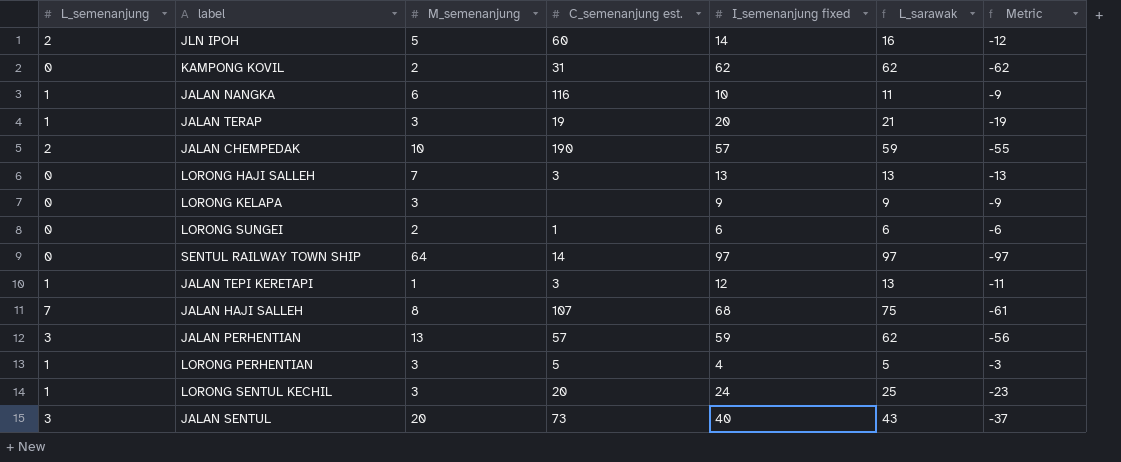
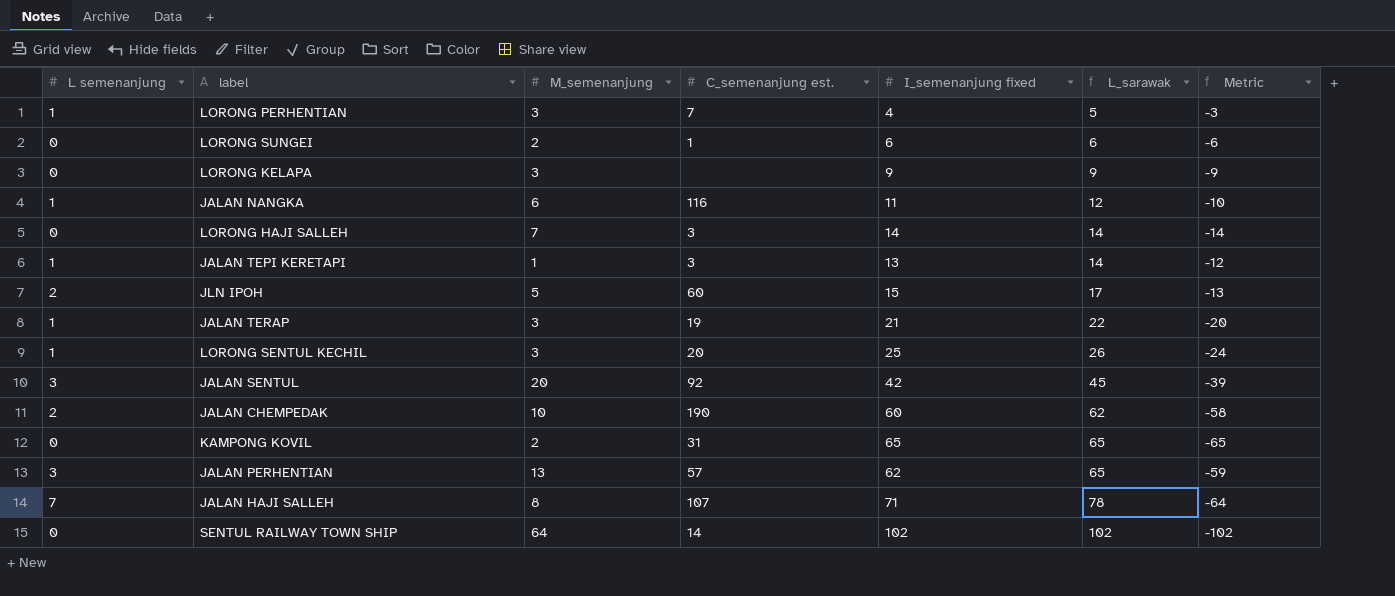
row order: none -> L_sarawak ascending
column name: L_semenanjung -> L semenanjung
LORONG PERHENTIAN | C_semenanjung est.: 5 -> 7
JALAN NANGKA | I_semenanjung fixed: 10 -> 11
JALAN NANGKA | L_sarawak: 11 -> 12
JALAN NANGKA | Metric: -9 -> -10
LORONG HAJI SALLEH | I_semenanjung fixed: 13 -> 14
LORONG HAJI SALLEH | L_sarawak: 13 -> 14
LORONG HAJI SALLEH | Metric: -13 -> -14
JALAN TEPI KERETAPI | I_semenanjung fixed: 12 -> 13
JALAN TEPI KERETAPI | L_sarawak: 13 -> 14
JALAN TEPI KERETAPI | Metric: -11 -> -12
JLN IPOH | I_semenanjung fixed: 14 -> 15
JLN IPOH | L_sarawak: 16 -> 17
JLN IPOH | Metric: -12 -> -13
JALAN TERAP | I_semenanjung fixed: 20 -> 21
JALAN TERAP | L_sarawak: 21 -> 22
JALAN TERAP | Metric: -19 -> -20
LORONG SENTUL KECHIL | I_semenanjung fixed: 24 -> 25
LORONG SENTUL KECHIL | L_sarawak: 25 -> 26
LORONG SENTUL KECHIL | Metric: -23 -> -24
JALAN SENTUL | C_semenanjung est.: 73 -> 92
JALAN SENTUL | I_semenanjung fixed: 40 -> 42
JALAN SENTUL | L_sarawak: 43 -> 45
JALAN SENTUL | Metric: -37 -> -39
JALAN CHEMPEDAK | I_semenanjung fixed: 57 -> 60
JALAN CHEMPEDAK | L_sarawak: 59 -> 62
JALAN CHEMPEDAK | Metric: -55 -> -58
KAMPONG KOVIL | I_semenanjung fixed: 62 -> 65
KAMPONG KOVIL | L_sarawak: 62 -> 65
KAMPONG KOVIL | Metric: -62 -> -65
JALAN PERHENTIAN | I_semenanjung fixed: 59 -> 62
JALAN PERHENTIAN | L_sarawak: 62 -> 65
JALAN PERHENTIAN | Metric: -56 -> -59
JALAN HAJI SALLEH | I_semenanjung fixed: 68 -> 71
JALAN HAJI SALLEH | L_sarawak: 75 -> 78
JALAN HAJI SALLEH | Metric: -61 -> -64
SENTUL RAILWAY TOWN SHIP | I_semenanjung fixed: 97 -> 102
SENTUL RAILWAY TOWN SHIP | L_sarawak: 97 -> 102
SENTUL RAILWAY TOWN SHIP | Metric: -97 -> -102

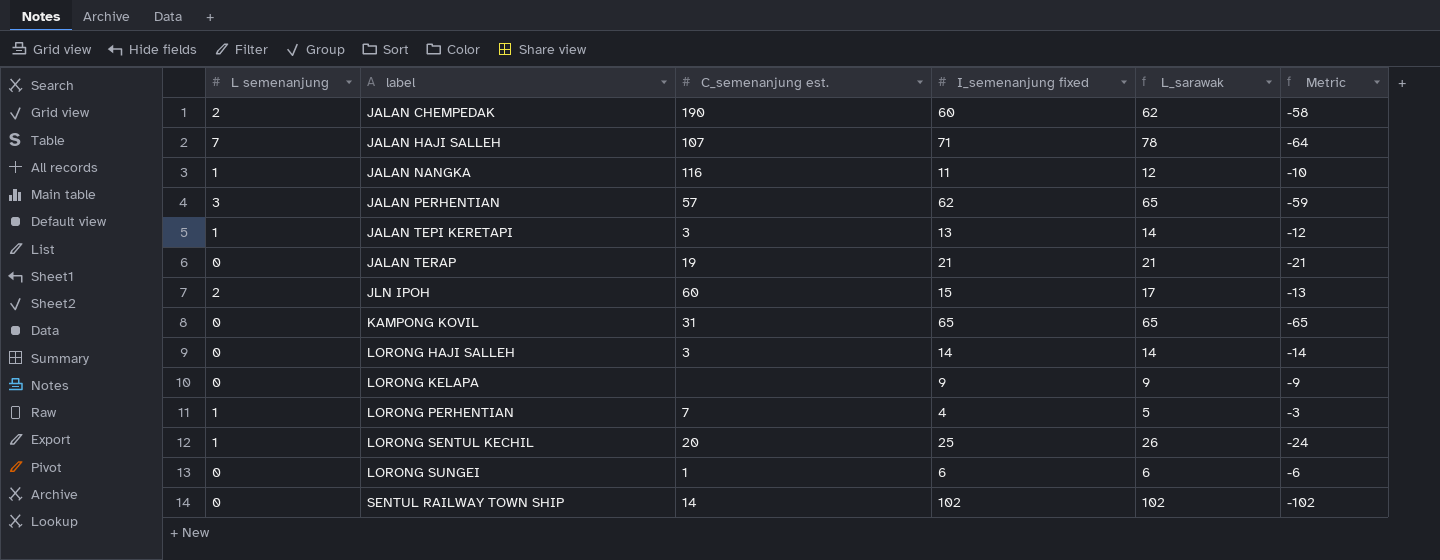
row order: L_sarawak ascending -> label ascending
column M_semenanjung | position: 3 -> none
row JALAN SENTUL: 3 | 20 | 92 | 42 | 45 | -39 -> none
JALAN TERAP | L semenanjung: 1 -> 0
JALAN TERAP | L_sarawak: 22 -> 21
JALAN TERAP | Metric: -20 -> -21

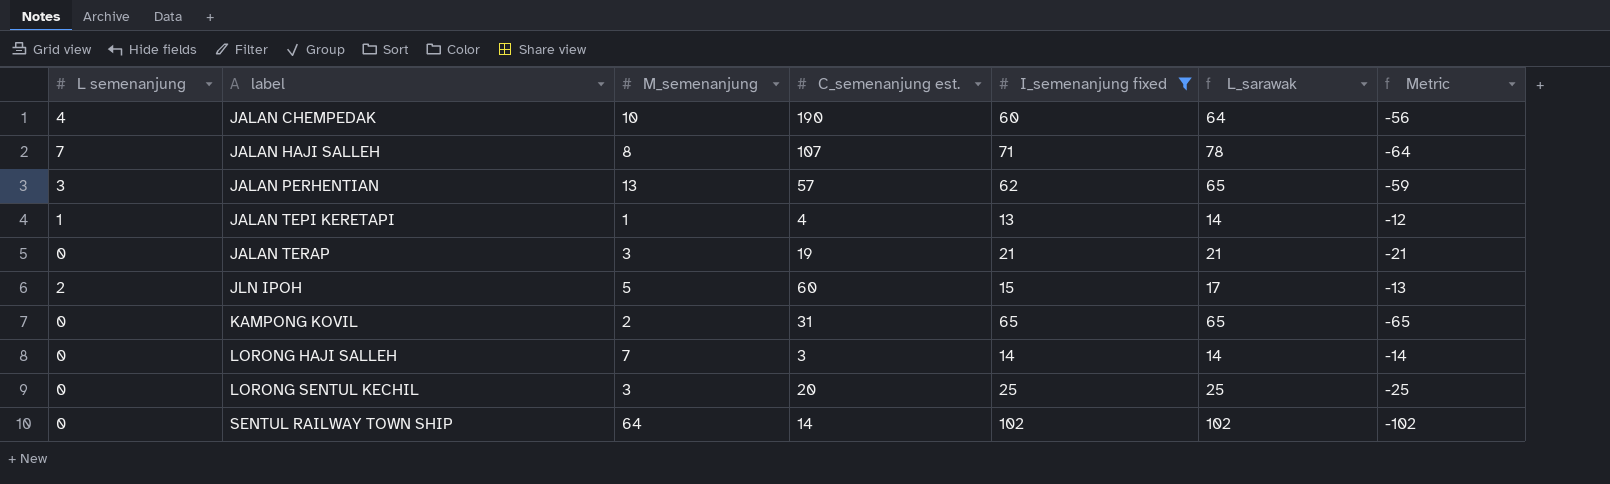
filter: none -> I_semenanjung fixed >= 13
column M_semenanjung | position: none -> 3
JALAN CHEMPEDAK | L semenanjung: 2 -> 4
JALAN CHEMPEDAK | L_sarawak: 62 -> 64
JALAN CHEMPEDAK | Metric: -58 -> -56
JALAN TEPI KERETAPI | C_semenanjung est.: 3 -> 4
LORONG SENTUL KECHIL | L semenanjung: 1 -> 0
LORONG SENTUL KECHIL | L_sarawak: 26 -> 25
LORONG SENTUL KECHIL | Metric: -24 -> -25

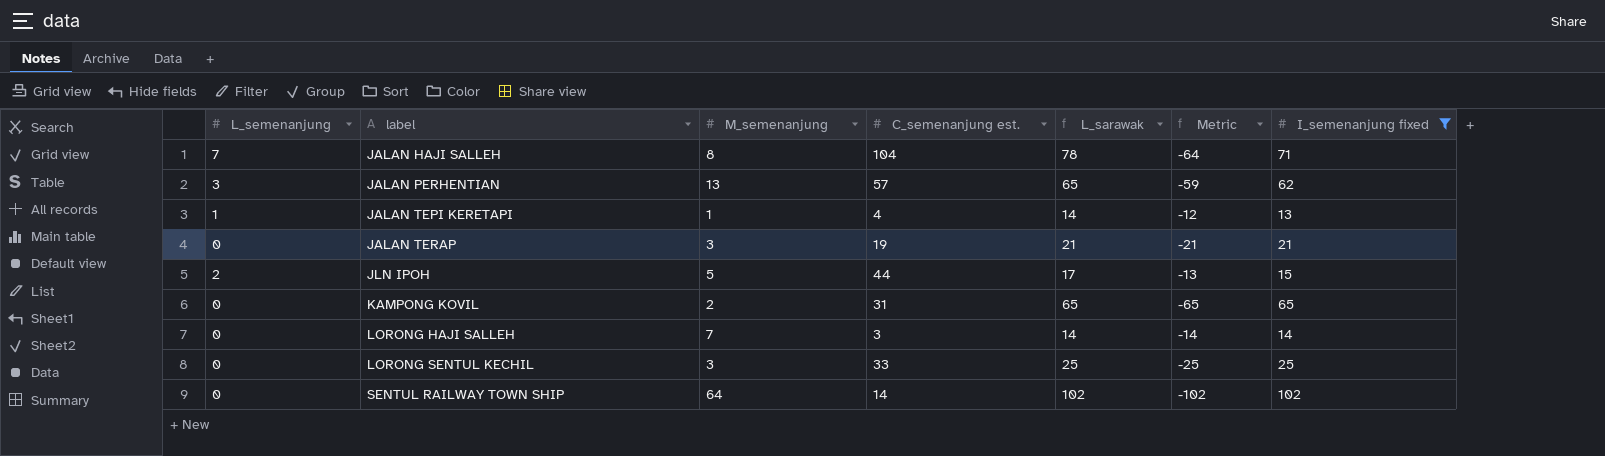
column name: L semenanjung -> L_semenanjung
column I_semenanjung fixed | position: 5 -> 7
row JALAN CHEMPEDAK: 4 | 10 | 190 | 60 | 64 | -56 -> none
JALAN HAJI SALLEH | C_semenanjung est.: 107 -> 104
JLN IPOH | C_semenanjung est.: 60 -> 44
LORONG SENTUL KECHIL | C_semenanjung est.: 20 -> 33

